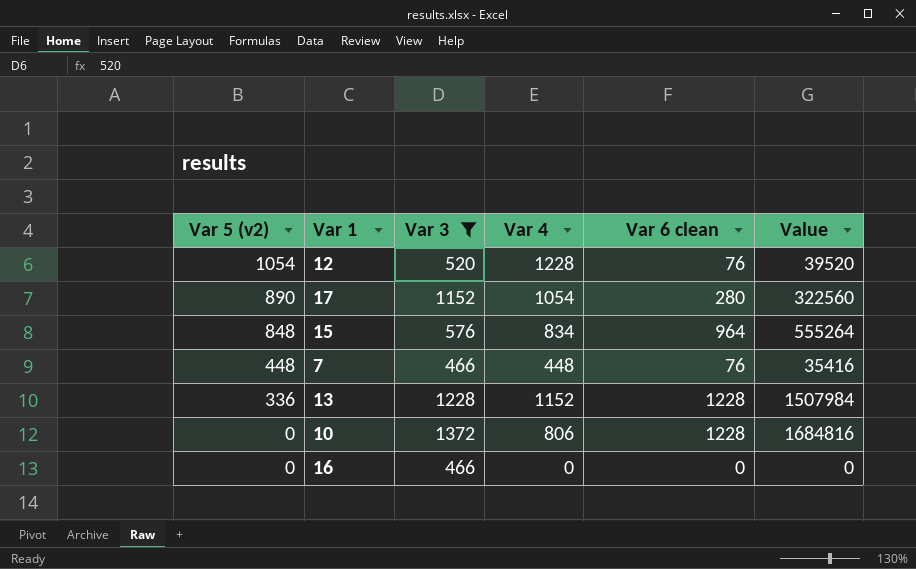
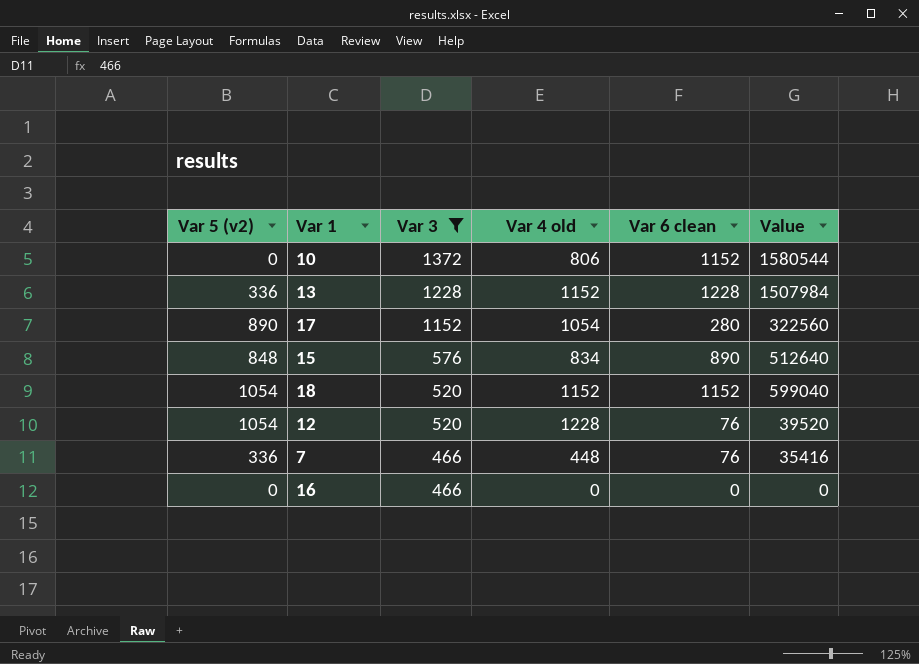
row order: Var 5 (v2) descending -> Var 3 descending
column name: Var 4 -> Var 4 old
10 | Var 6 clean: 1228 -> 1152
10 | Value: 1684816 -> 1580544
15 | Var 6 clean: 964 -> 890
15 | Value: 555264 -> 512640
row 18: none -> 1054 | 520 | 1152 | 1152 | 599040
7 | Var 5 (v2): 448 -> 336

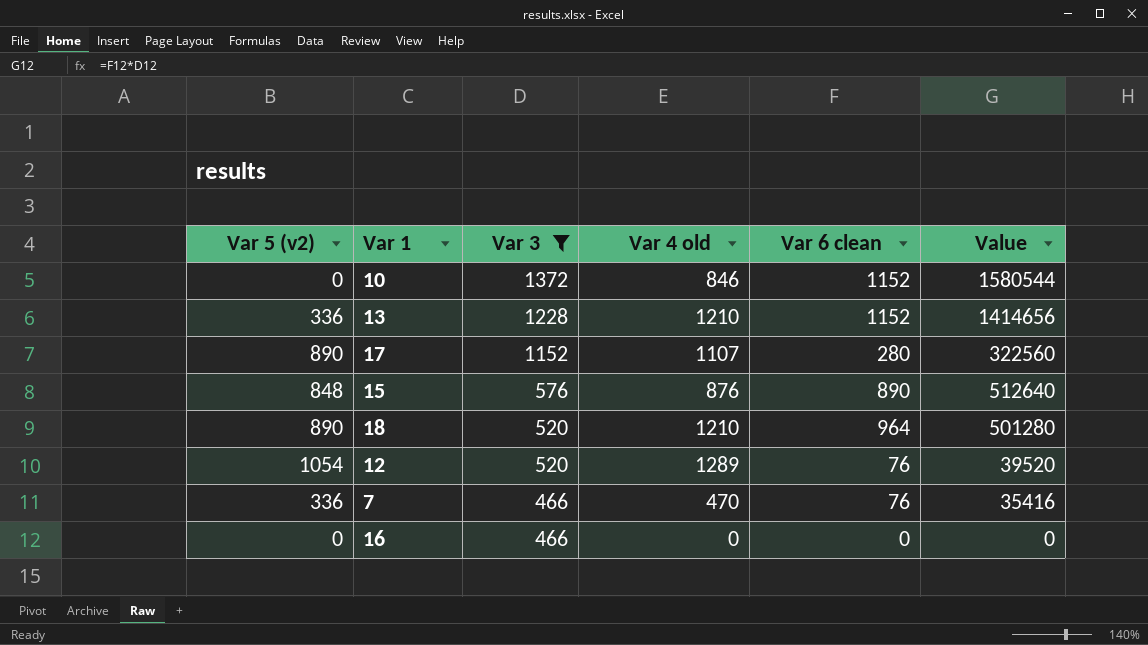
10 | Var 4 old: 806 -> 846
13 | Var 4 old: 1152 -> 1210
13 | Var 6 clean: 1228 -> 1152
13 | Value: 1507984 -> 1414656
17 | Var 4 old: 1054 -> 1107
15 | Var 4 old: 834 -> 876
18 | Var 5 (v2): 1054 -> 890
18 | Var 4 old: 1152 -> 1210
18 | Var 6 clean: 1152 -> 964
18 | Value: 599040 -> 501280
12 | Var 4 old: 1228 -> 1289
7 | Var 4 old: 448 -> 470

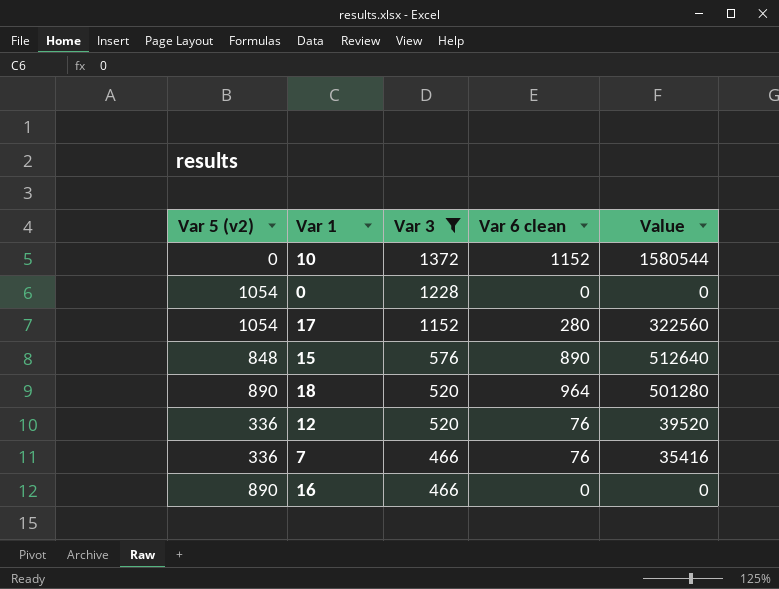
column Var 4 old | position: 4 -> none
row 13: 336 | 1228 | 1210 | 1152 | 1414656 -> none
row 0: none -> 1054 | 1228 | 0 | 0
17 | Var 5 (v2): 890 -> 1054
12 | Var 5 (v2): 1054 -> 336
16 | Var 5 (v2): 0 -> 890

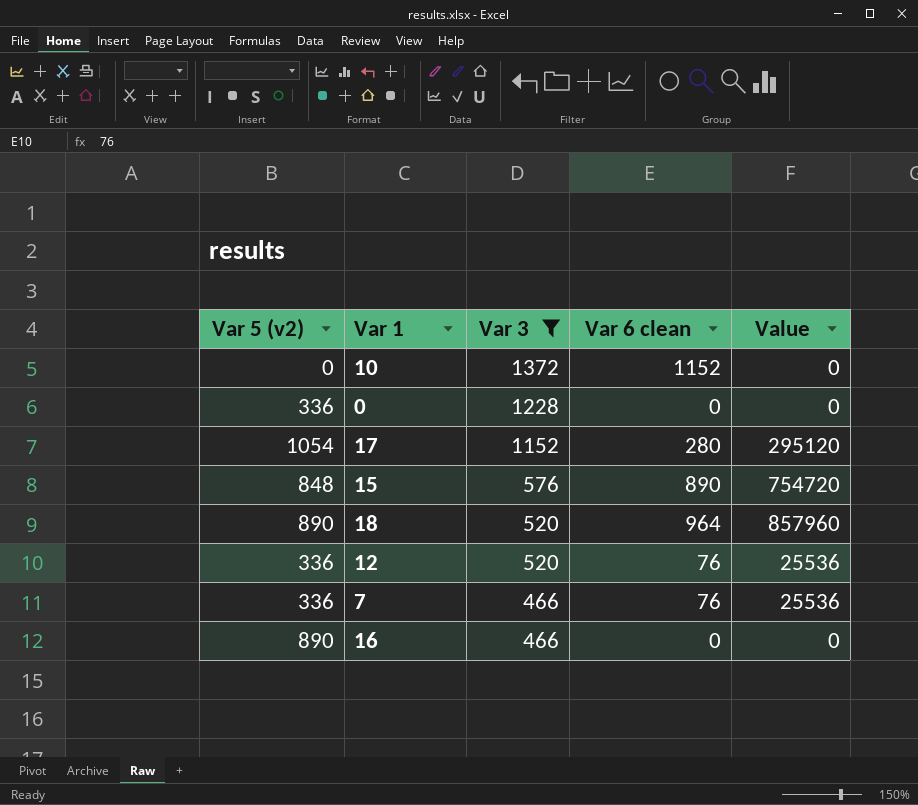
column Value | formula: [Var 3] * [Var 6 clean] -> [Var 5 (v2)] * [Var 6 clean]
0 | Var 5 (v2): 1054 -> 336

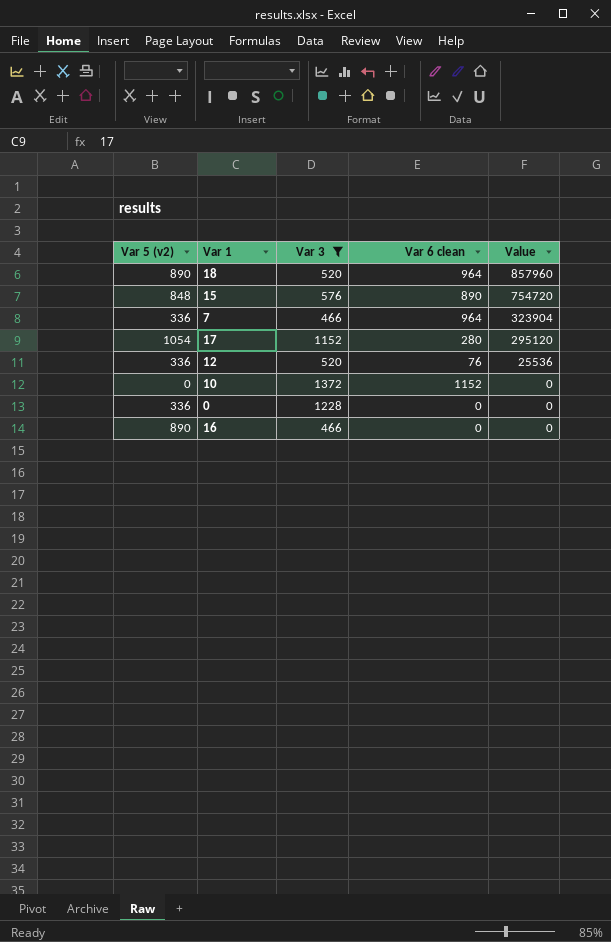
row order: Var 3 descending -> Value descending
7 | Var 6 clean: 76 -> 964
7 | Value: 25536 -> 323904

